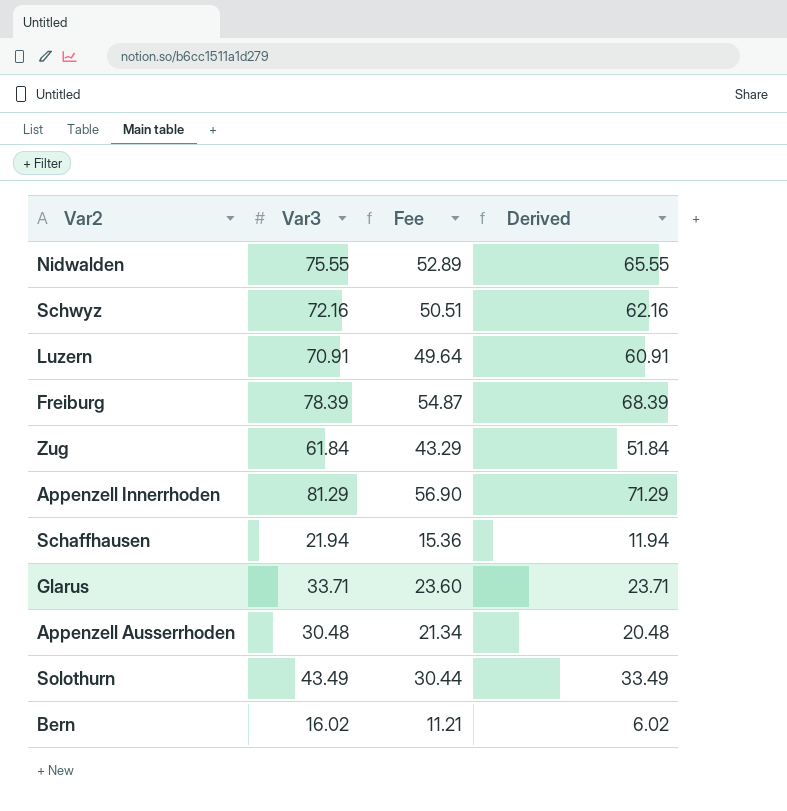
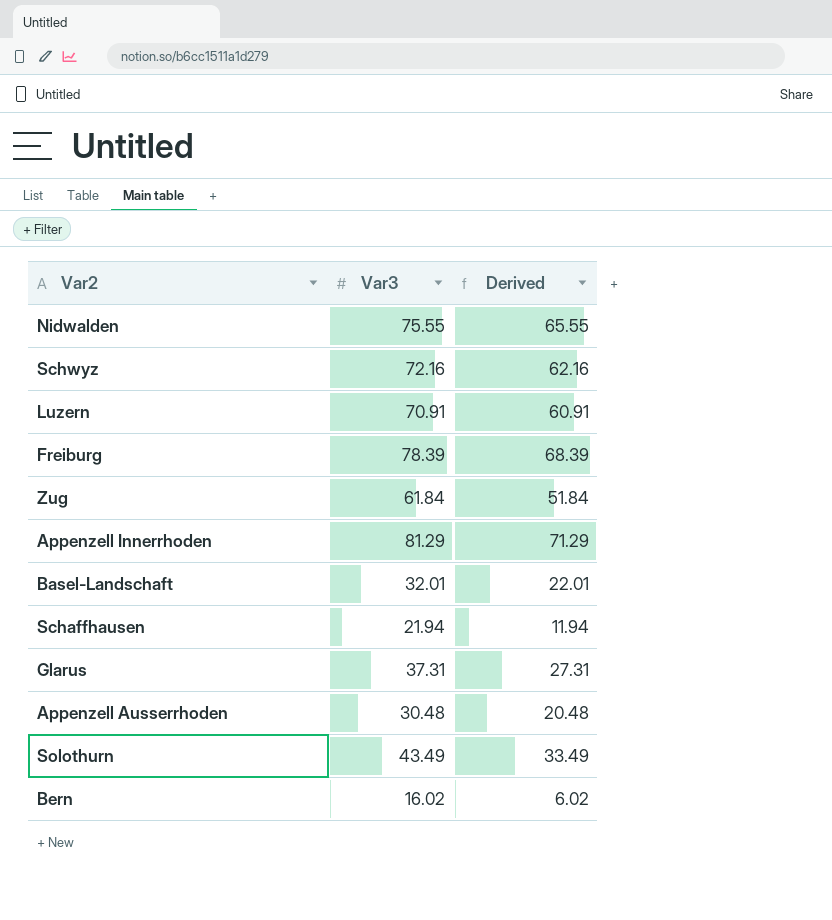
column Fee | formula: [Var3] * 0.7 -> none
row Basel-Landschaft: none -> 32.01 | 22.01
Glarus | Var3: 33.71 -> 37.31
Glarus | Derived: 23.71 -> 27.31

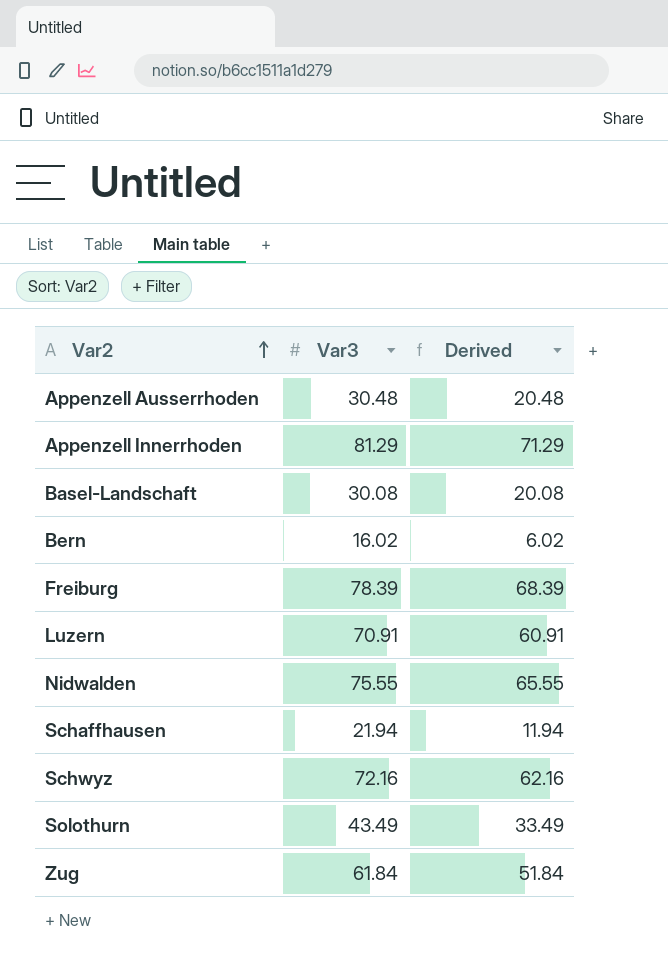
row order: none -> Var2 ascending
row Glarus: 37.31 | 27.31 -> none
Basel-Landschaft | Var3: 32.01 -> 30.08
Basel-Landschaft | Derived: 22.01 -> 20.08

